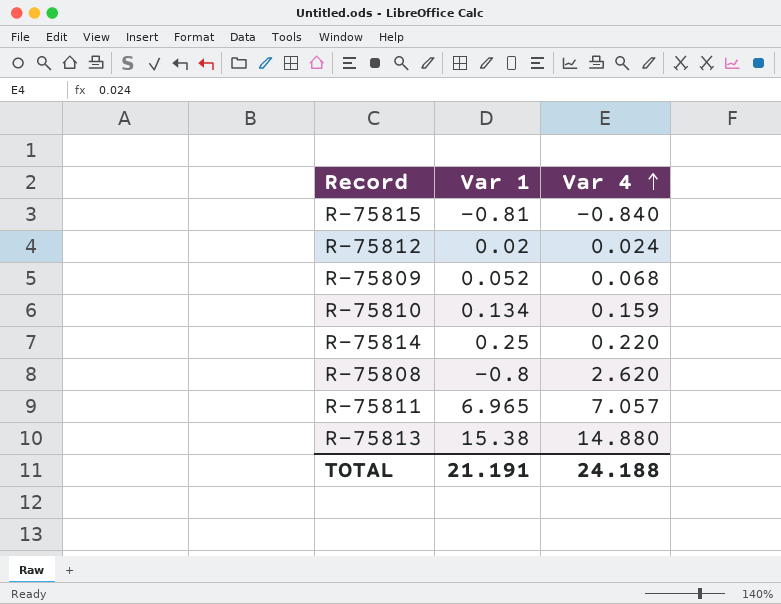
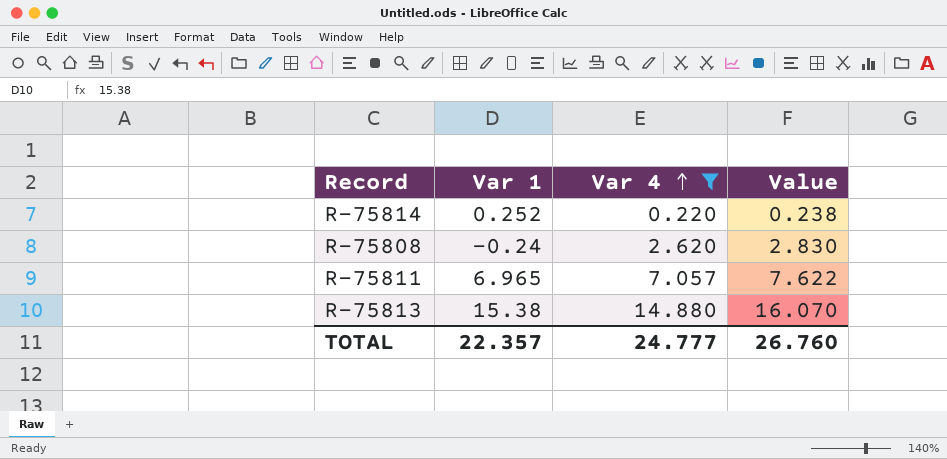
filter: none -> Var 4 >= 0.220
column Value | formula: none -> [Var 4] * 1.08
R-75814 | Var 1: 0.25 -> 0.252
R-75808 | Var 1: -0.8 -> -0.24
TOTAL | Var 1: 21.191 -> 22.357
TOTAL | Var 4: 24.188 -> 24.777

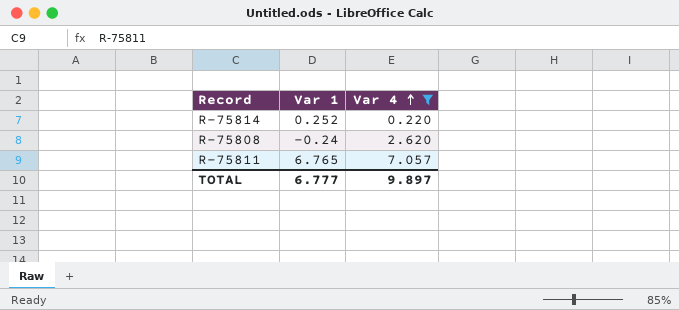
column Value | formula: [Var 4] * 1.08 -> none
row R-75813: 15.38 | 14.880 | 16.070 -> none
R-75811 | Var 1: 6.965 -> 6.765
TOTAL | Var 1: 22.357 -> 6.777
TOTAL | Var 4: 24.777 -> 9.897

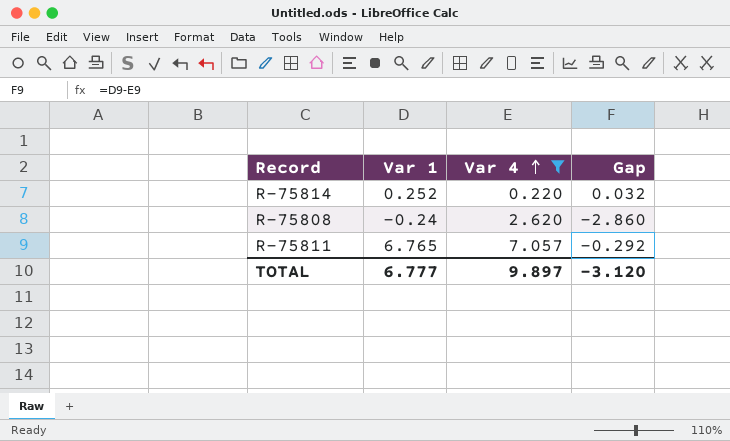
column Gap | formula: none -> [Var 1] - [Var 4]

